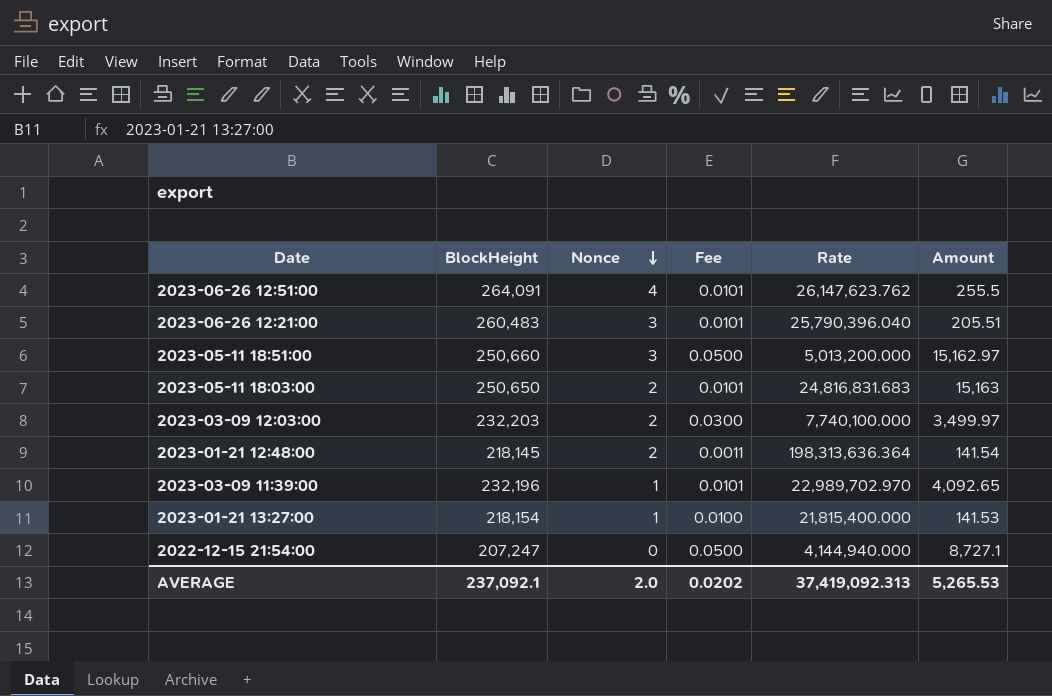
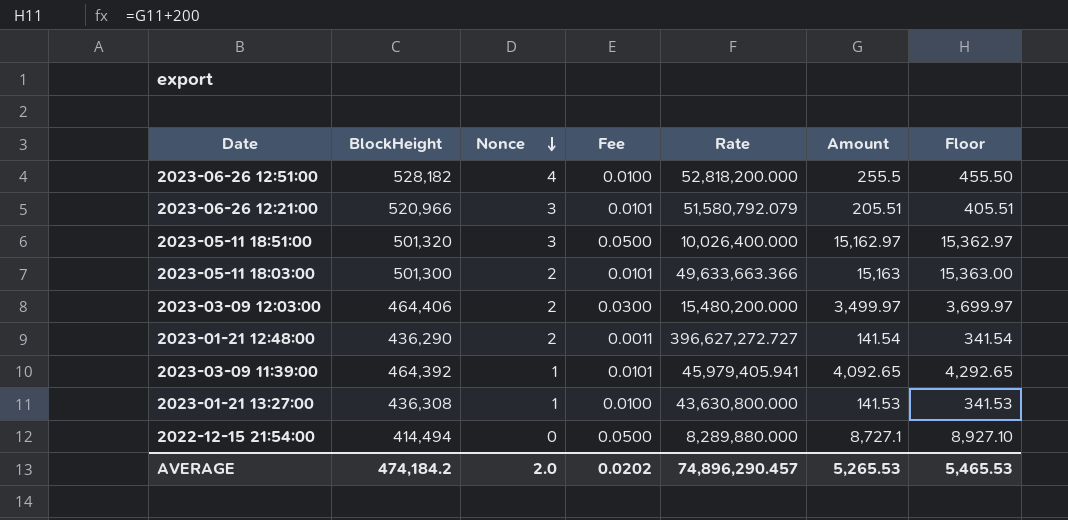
column Floor | formula: none -> [Amount] + 200
2023-06-26 12:51:00 | BlockHeight: 264,091 -> 528,182
2023-06-26 12:51:00 | Fee: 0.0101 -> 0.0100
2023-06-26 12:51:00 | Rate: 26,147,623.762 -> 52,818,200.000
2023-06-26 12:21:00 | BlockHeight: 260,483 -> 520,966
2023-06-26 12:21:00 | Rate: 25,790,396.040 -> 51,580,792.079
2023-05-11 18:51:00 | BlockHeight: 250,660 -> 501,320
2023-05-11 18:51:00 | Rate: 5,013,200.000 -> 10,026,400.000
2023-05-11 18:03:00 | BlockHeight: 250,650 -> 501,300
2023-05-11 18:03:00 | Rate: 24,816,831.683 -> 49,633,663.366
2023-03-09 12:03:00 | BlockHeight: 232,203 -> 464,406
2023-03-09 12:03:00 | Rate: 7,740,100.000 -> 15,480,200.000
2023-01-21 12:48:00 | BlockHeight: 218,145 -> 436,290
2023-01-21 12:48:00 | Rate: 198,313,636.364 -> 396,627,272.727
2023-03-09 11:39:00 | BlockHeight: 232,196 -> 464,392
2023-03-09 11:39:00 | Rate: 22,989,702.970 -> 45,979,405.941
2023-01-21 13:27:00 | BlockHeight: 218,154 -> 436,308
2023-01-21 13:27:00 | Rate: 21,815,400.000 -> 43,630,800.000
2022-12-15 21:54:00 | BlockHeight: 207,247 -> 414,494
2022-12-15 21:54:00 | Rate: 4,144,940.000 -> 8,289,880.000
AVERAGE | BlockHeight: 237,092.1 -> 474,184.2
AVERAGE | Rate: 37,419,092.313 -> 74,896,290.457

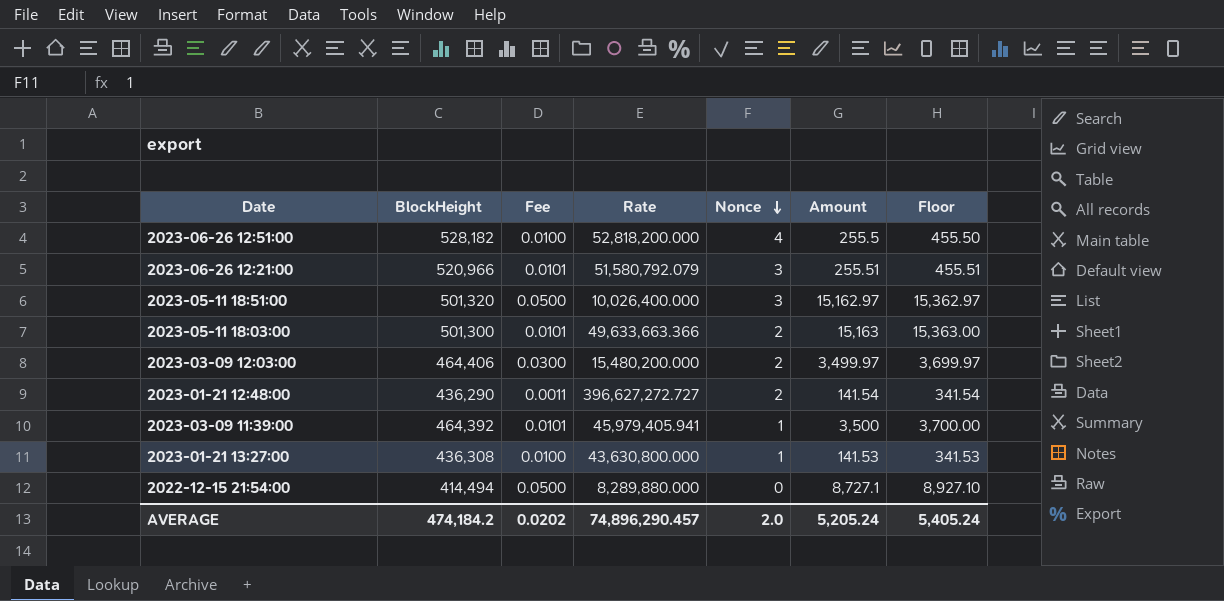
column Nonce | position: 3 -> 5
2023-06-26 12:21:00 | Amount: 205.51 -> 255.51
2023-06-26 12:21:00 | Floor: 405.51 -> 455.51
2023-03-09 11:39:00 | Amount: 4,092.65 -> 3,500
2023-03-09 11:39:00 | Floor: 4,292.65 -> 3,700.00
AVERAGE | Amount: 5,265.53 -> 5,205.24
AVERAGE | Floor: 5,465.53 -> 5,405.24

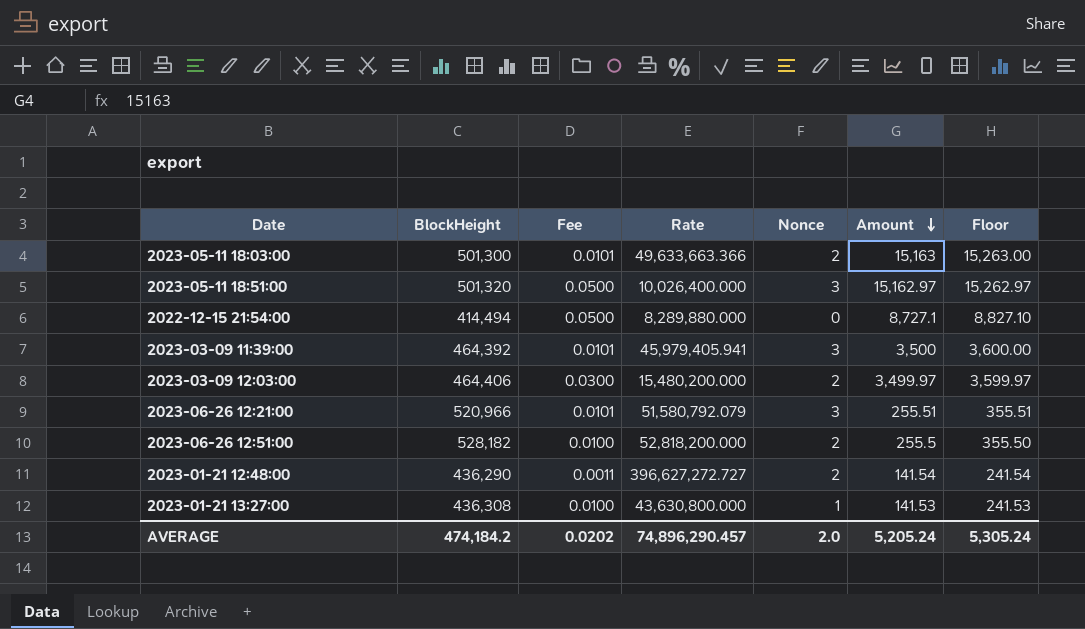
row order: Nonce descending -> Amount descending
column Floor | formula: [Amount] + 200 -> [Amount] + 100
2023-03-09 11:39:00 | Nonce: 1 -> 3
2023-06-26 12:51:00 | Nonce: 4 -> 2
AVERAGE | Floor: 5,405.24 -> 5,305.24

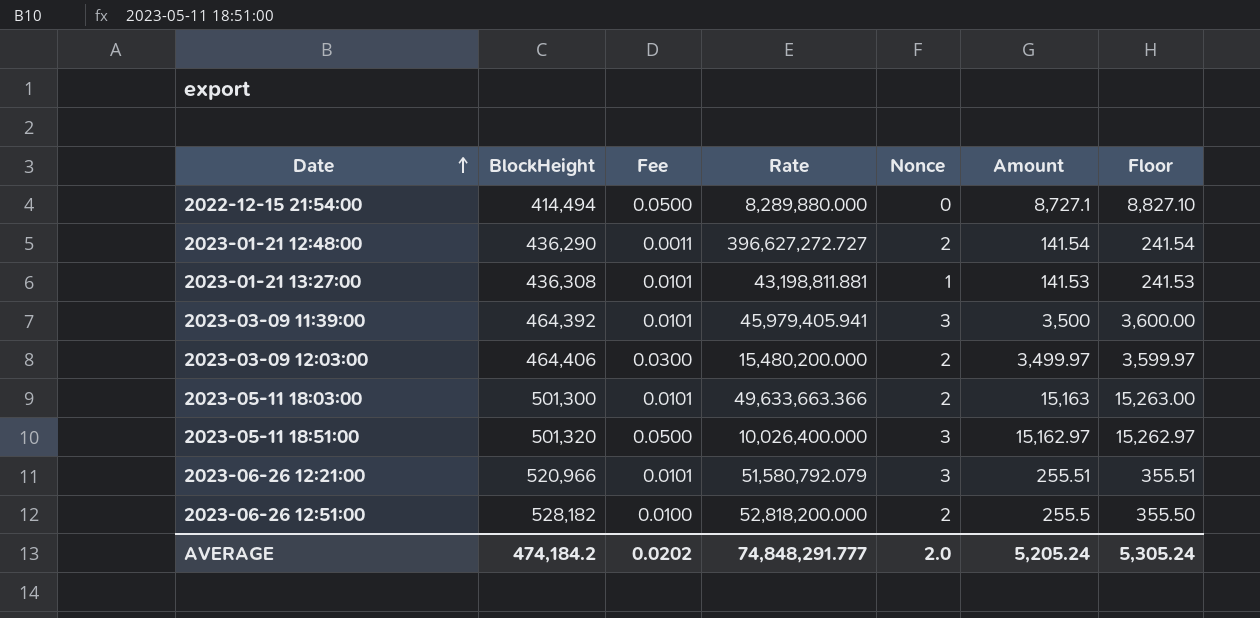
row order: Amount descending -> Date ascending
2023-01-21 13:27:00 | Fee: 0.0100 -> 0.0101
2023-01-21 13:27:00 | Rate: 43,630,800.000 -> 43,198,811.881
AVERAGE | Rate: 74,896,290.457 -> 74,848,291.777

